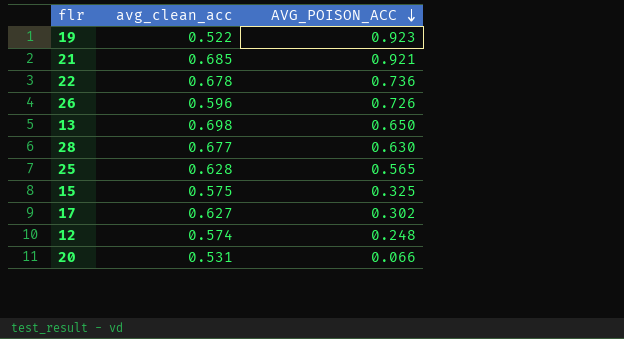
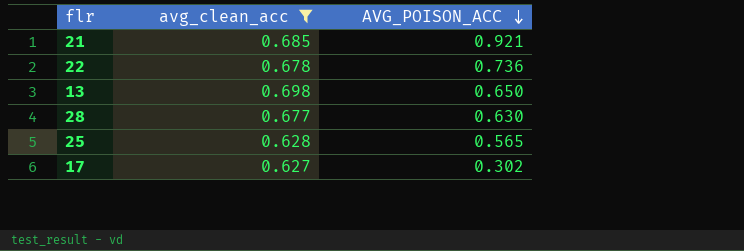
filter: none -> avg_clean_acc >= 0.627

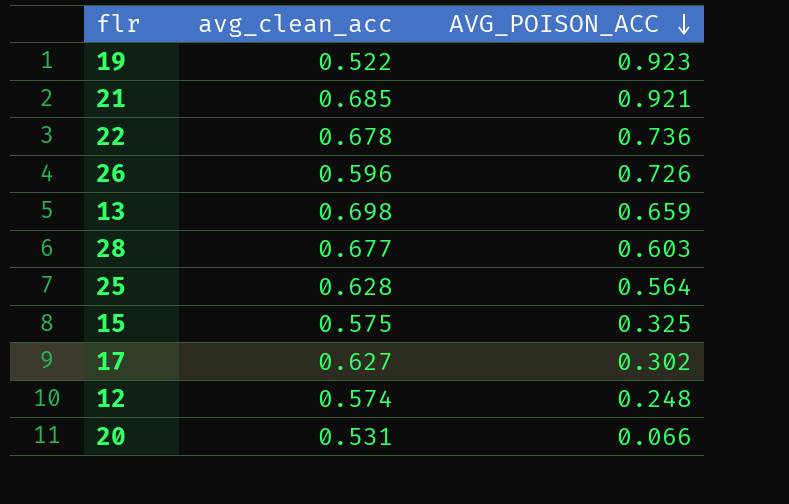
filter: avg_clean_acc >= 0.627 -> none
13 | AVG_POISON_ACC: 0.650 -> 0.659
28 | AVG_POISON_ACC: 0.630 -> 0.603
25 | AVG_POISON_ACC: 0.565 -> 0.564

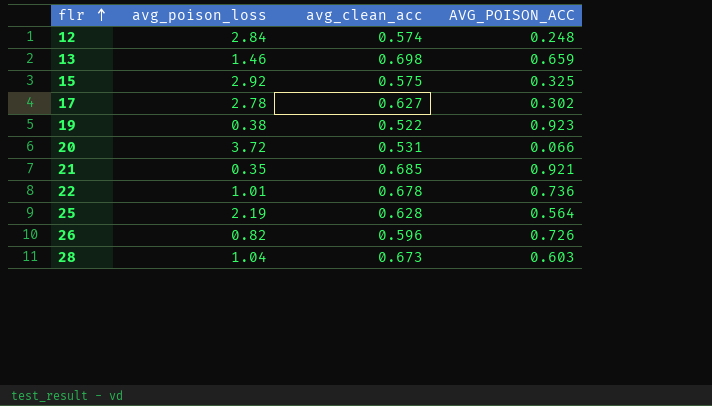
row order: AVG_POISON_ACC descending -> flr ascending
column avg_poison_loss | position: none -> 2
28 | avg_clean_acc: 0.677 -> 0.673

